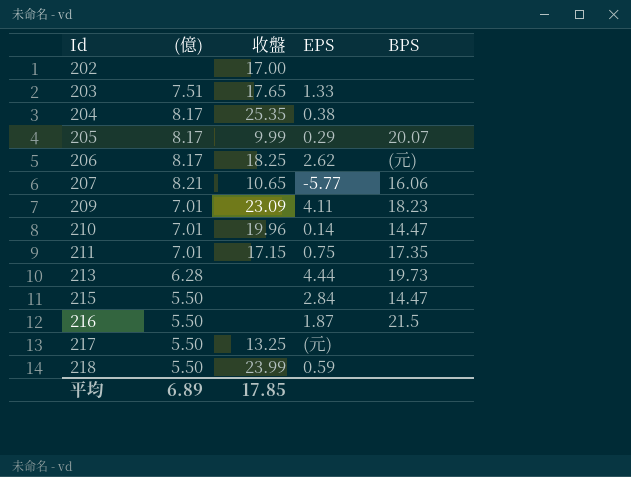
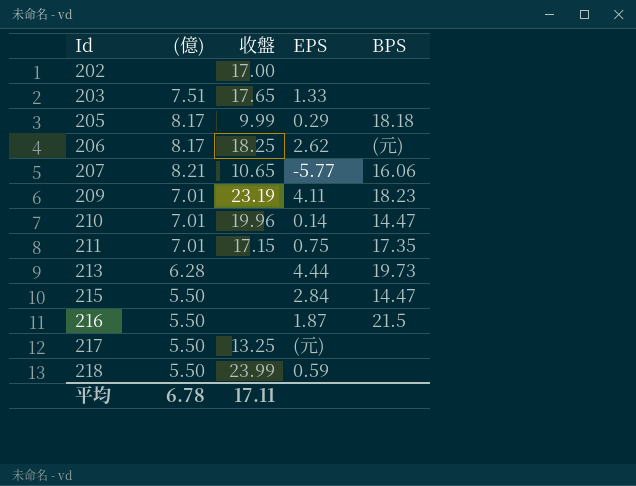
row 204: 8.17 | 25.35 | 0.38 | none -> none
205 | BPS: 20.07 -> 18.18
209 | 收盤: 23.09 -> 23.19
平均 | (億): 6.89 -> 6.78
平均 | 收盤: 17.85 -> 17.11

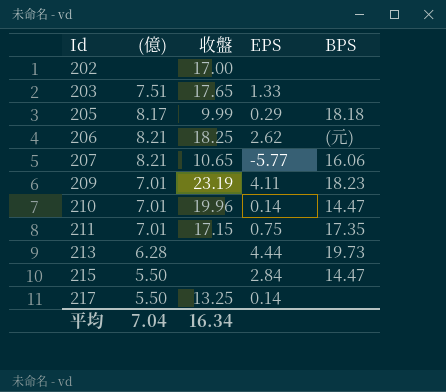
row 216: 5.50 | none | 1.87 | 21.5 -> none
row 218: 5.50 | 23.99 | 0.59 | none -> none
206 | (億): 8.17 -> 8.21
217 | EPS: (元) -> 0.14
平均 | (億): 6.78 -> 7.04
平均 | 收盤: 17.11 -> 16.34

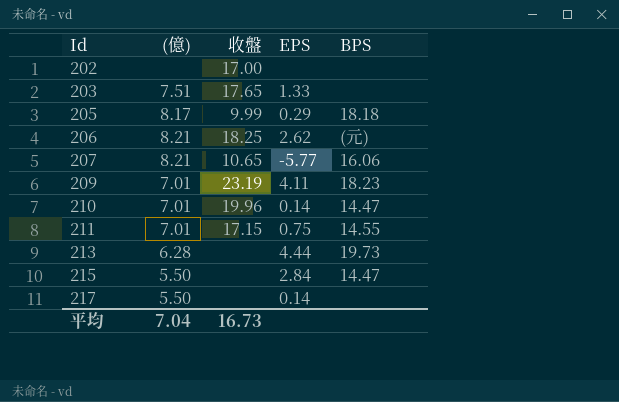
211 | BPS: 17.35 -> 14.55
217 | 收盤: 13.25 -> none
平均 | 收盤: 16.34 -> 16.73

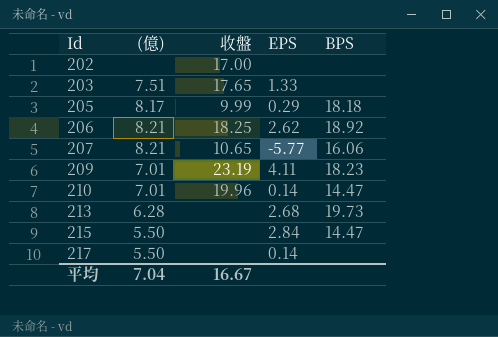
row 211: 7.01 | 17.15 | 0.75 | 14.55 -> none
206 | BPS: (元) -> 18.92
213 | EPS: 4.44 -> 2.68
平均 | 收盤: 16.73 -> 16.67

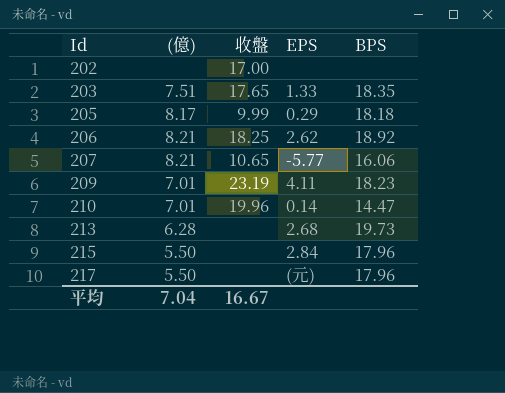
203 | BPS: none -> 18.35
215 | BPS: 14.47 -> 17.96
217 | EPS: 0.14 -> (元)
217 | BPS: none -> 17.96

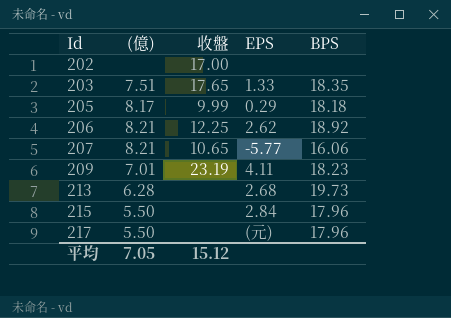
row 210: 7.01 | 19.96 | 0.14 | 14.47 -> none
206 | 收盤: 18.25 -> 12.25
平均 | (億): 7.04 -> 7.05
平均 | 收盤: 16.67 -> 15.12

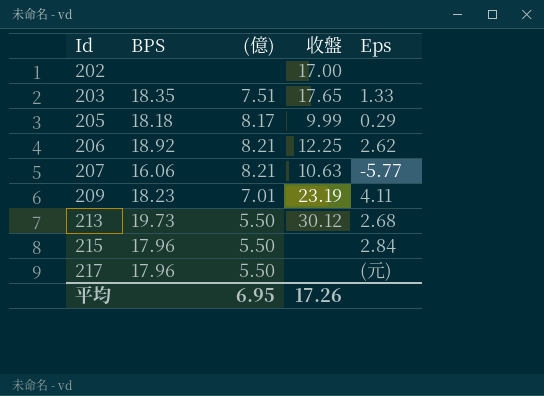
column BPS | position: 5 -> 2
column name: EPS -> Eps
207 | 收盤: 10.65 -> 10.63
213 | (億): 6.28 -> 5.50
213 | 收盤: none -> 30.12
平均 | (億): 7.05 -> 6.95
平均 | 收盤: 15.12 -> 17.26

